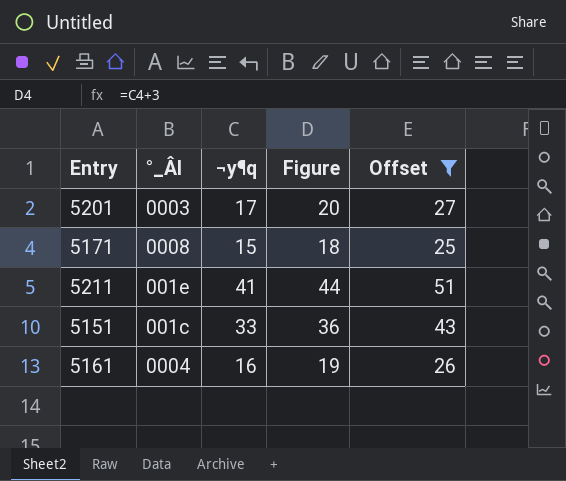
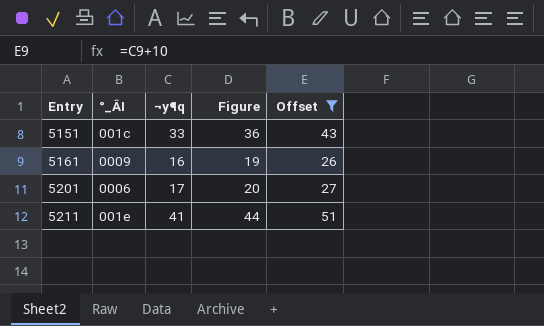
row order: none -> Entry ascending
row 5171: 0008 | 15 | 18 | 25 -> none
5161 | °_ÂI: 0004 -> 0009
5201 | °_ÂI: 0003 -> 0006

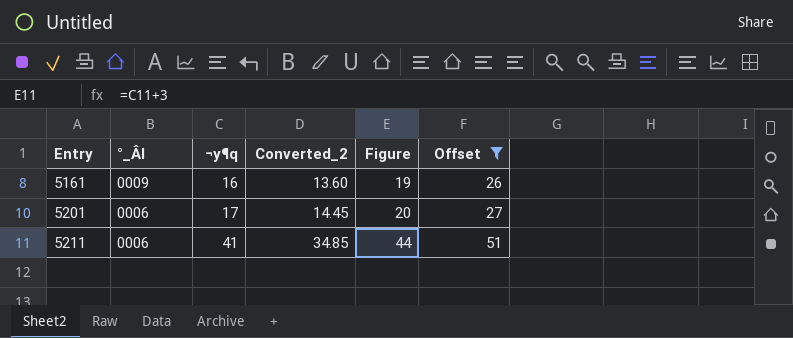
column Converted_2 | formula: none -> [¬y¶q] * 0.85
row 5151: 001c | 33 | 36 | 43 -> none
5211 | °_ÂI: 001e -> 0006

